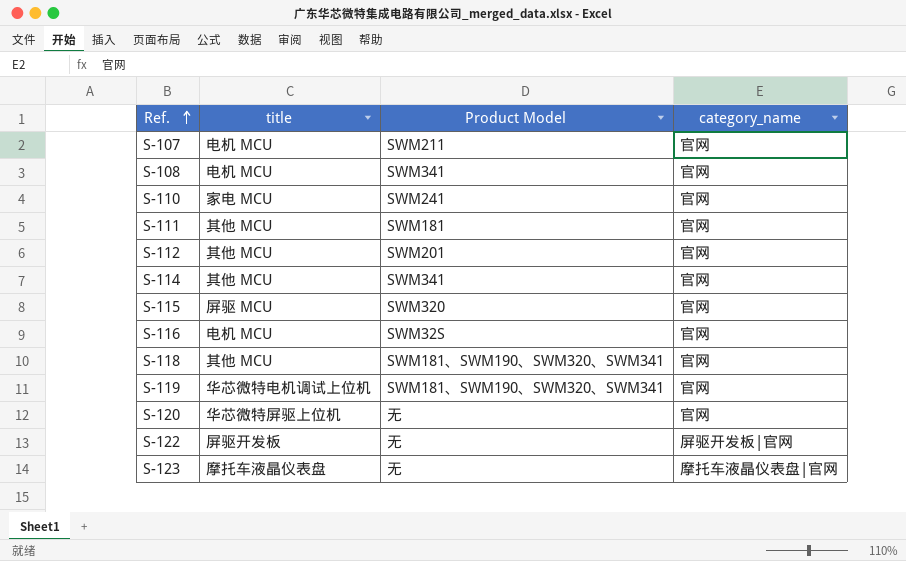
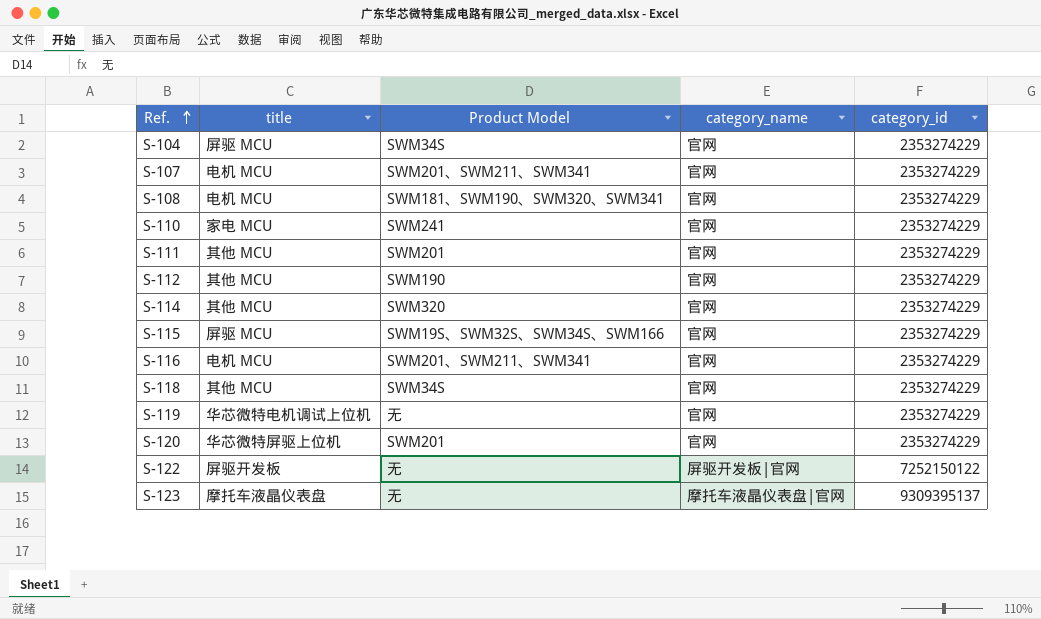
column category_id | position: none -> 5
row S-104: none -> 屏驱 MCU | SWM34S | 官网 | 2353274229
S-107 | Product Model: SWM211 -> SWM201、SWM211、SWM341
S-108 | Product Model: SWM341 -> SWM181、SWM190、SWM320、SWM341
S-111 | Product Model: SWM181 -> SWM201
S-112 | Product Model: SWM201 -> SWM190
S-114 | Product Model: SWM341 -> SWM320
S-115 | Product Model: SWM320 -> SWM19S、SWM32S、SWM34S、SWM166
S-116 | Product Model: SWM32S -> SWM201、SWM211、SWM341
S-118 | Product Model: SWM181、SWM190、SWM320、SWM341 -> SWM34S
S-119 | Product Model: SWM181、SWM190、SWM320、SWM341 -> 无
S-120 | Product Model: 无 -> SWM201

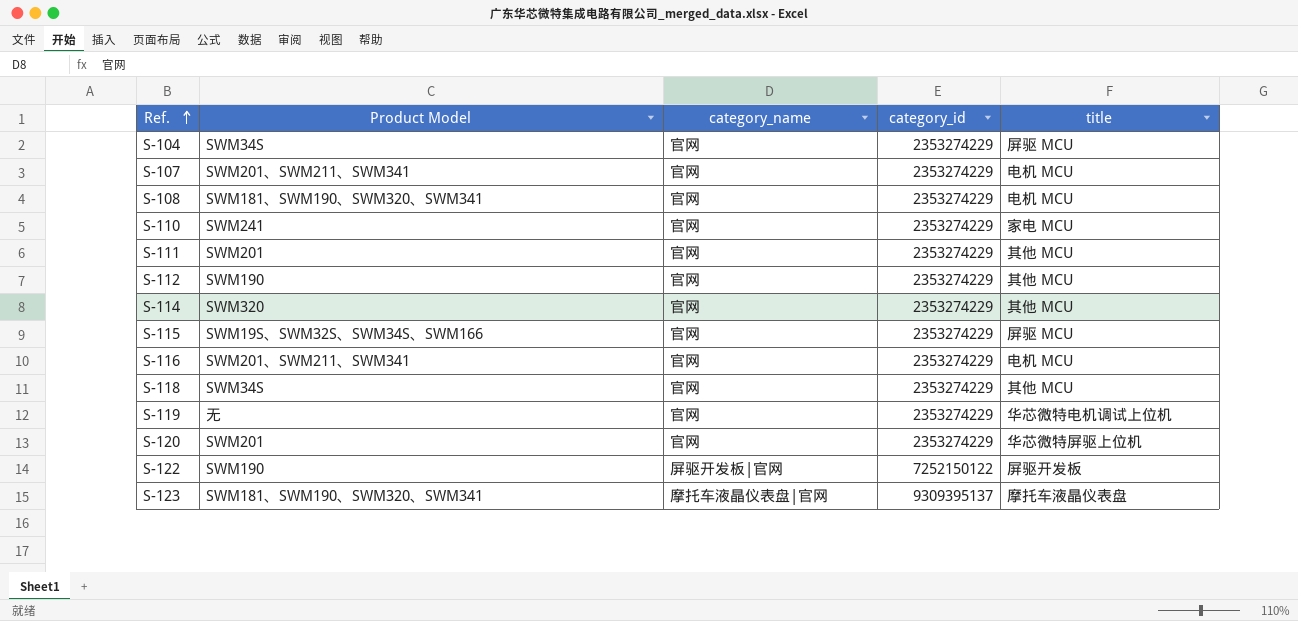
column title | position: 2 -> 5
S-122 | Product Model: 无 -> SWM190
S-123 | Product Model: 无 -> SWM181、SWM190、SWM320、SWM341

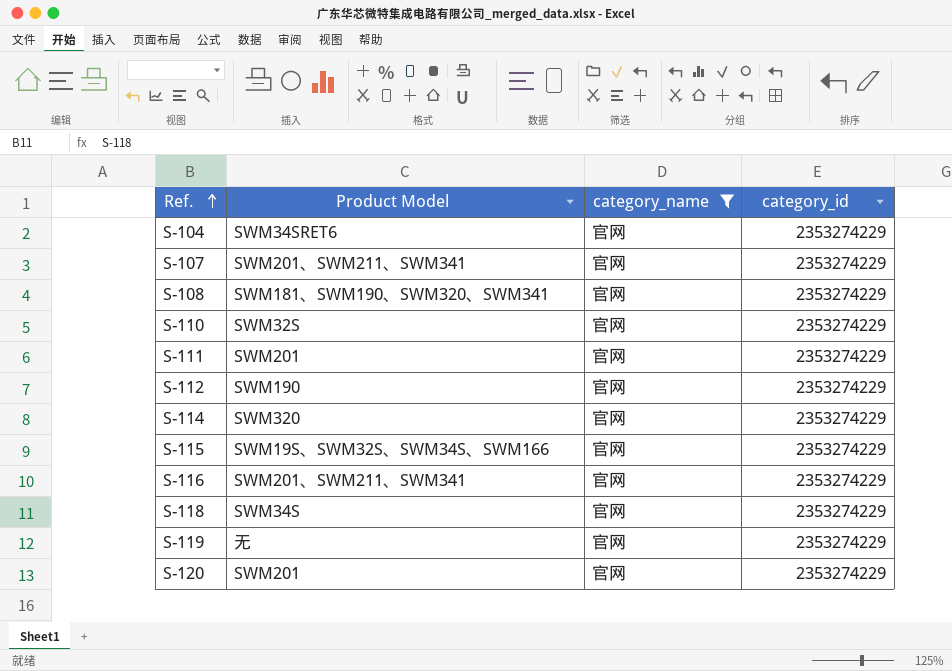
filter: none -> category_name = 官网
column title | position: 5 -> none
S-104 | Product Model: SWM34S -> SWM34SRET6
S-110 | Product Model: SWM241 -> SWM32S

